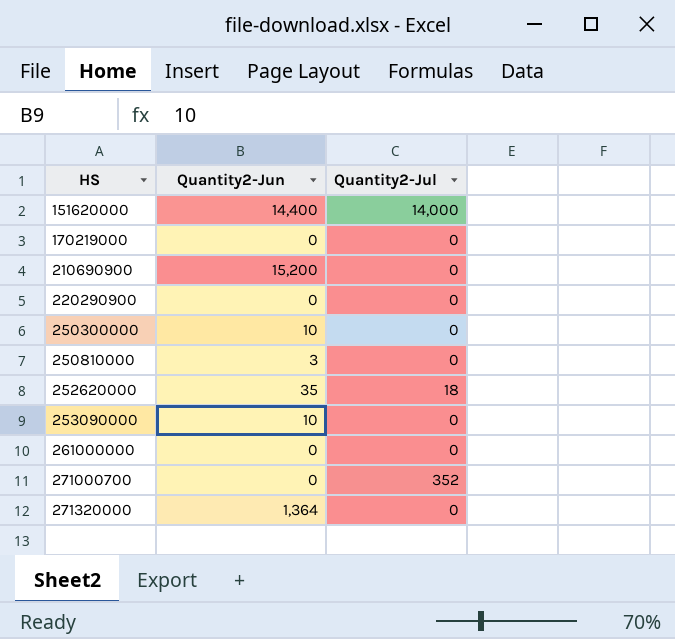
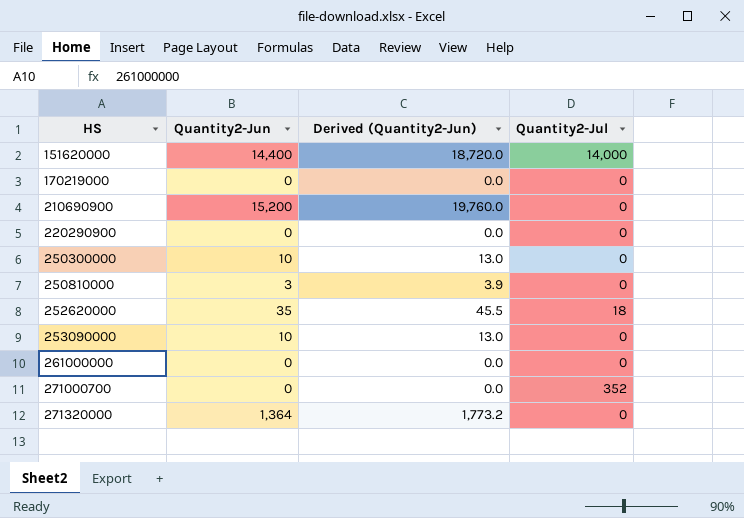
column Derived (Quantity2-Jun) | formula: none -> [Quantity2-Jun] * 1.3

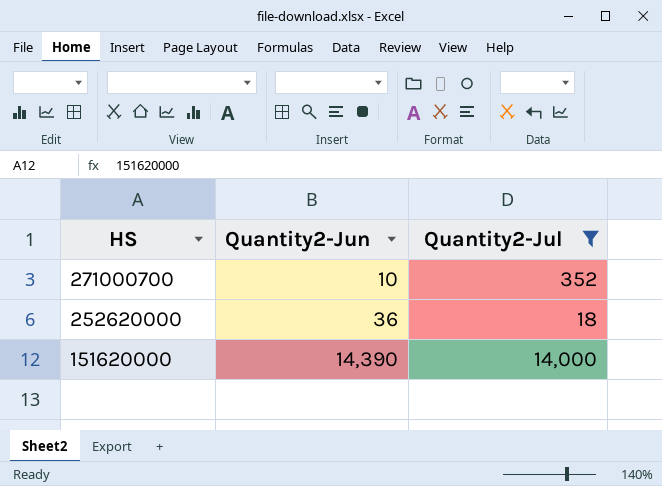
filter: none -> Quantity2-Jul != 0
row order: HS ascending -> HS descending
column Derived (Quantity2-Jun) | formula: [Quantity2-Jun] * 1.3 -> none
271000700 | Quantity2-Jun: 0 -> 10
252620000 | Quantity2-Jun: 35 -> 36
151620000 | Quantity2-Jun: 14,400 -> 14,390

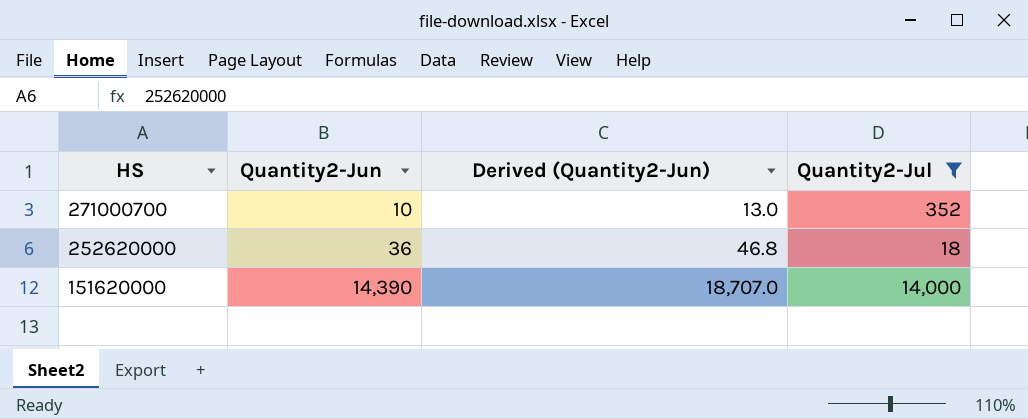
column Derived (Quantity2-Jun) | formula: none -> [Quantity2-Jun] * 1.3

